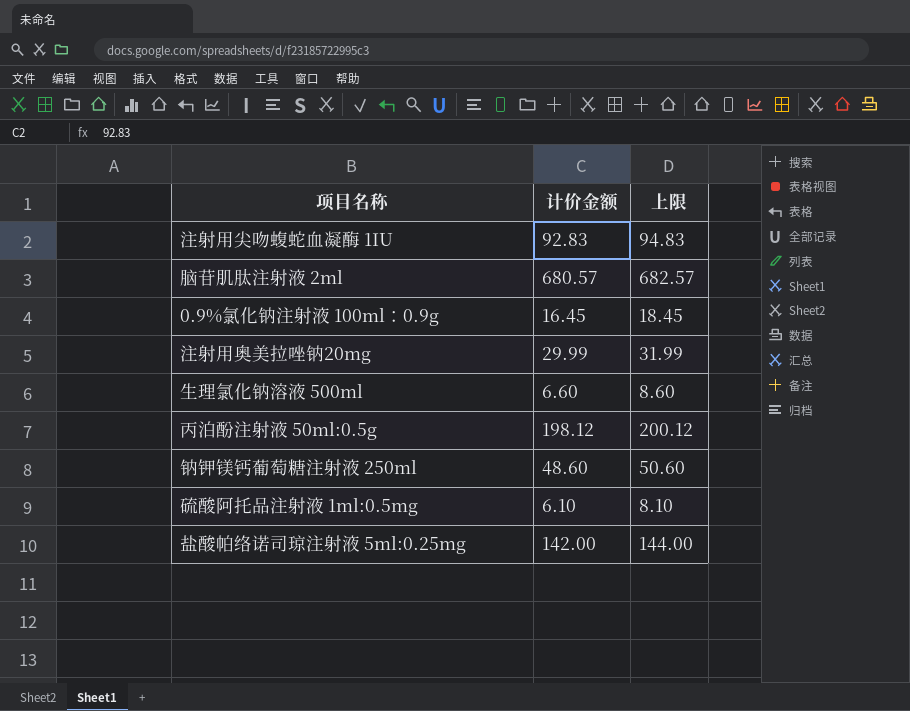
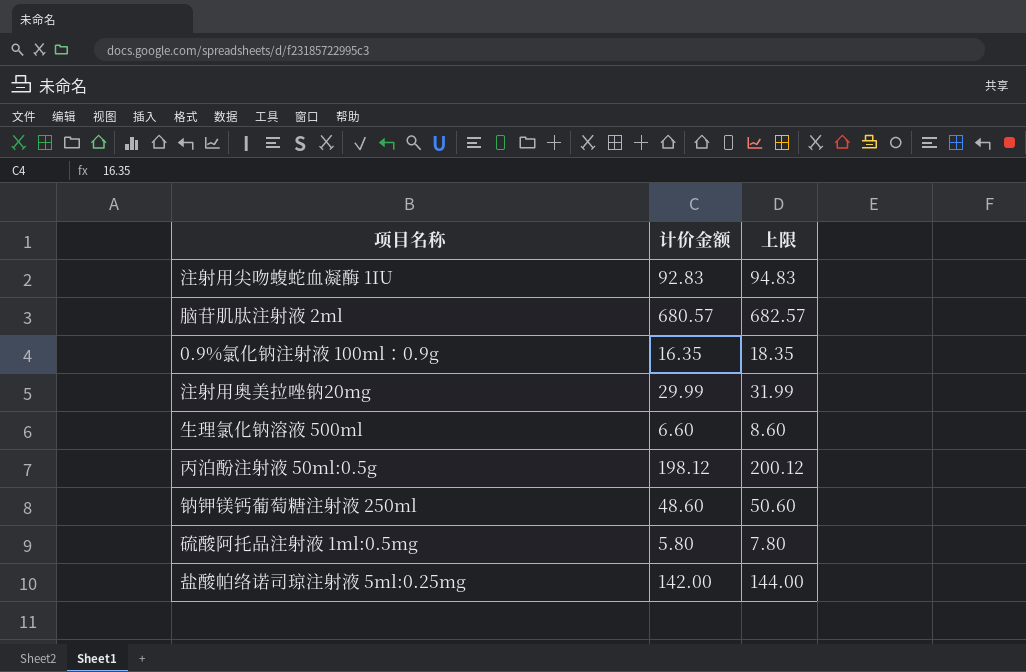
0.9%氯化钠注射液 100ml：0.9g | 计价金额: 16.45 -> 16.35
0.9%氯化钠注射液 100ml：0.9g | 上限: 18.45 -> 18.35
硫酸阿托品注射液 1ml:0.5mg | 计价金额: 6.10 -> 5.80
硫酸阿托品注射液 1ml:0.5mg | 上限: 8.10 -> 7.80

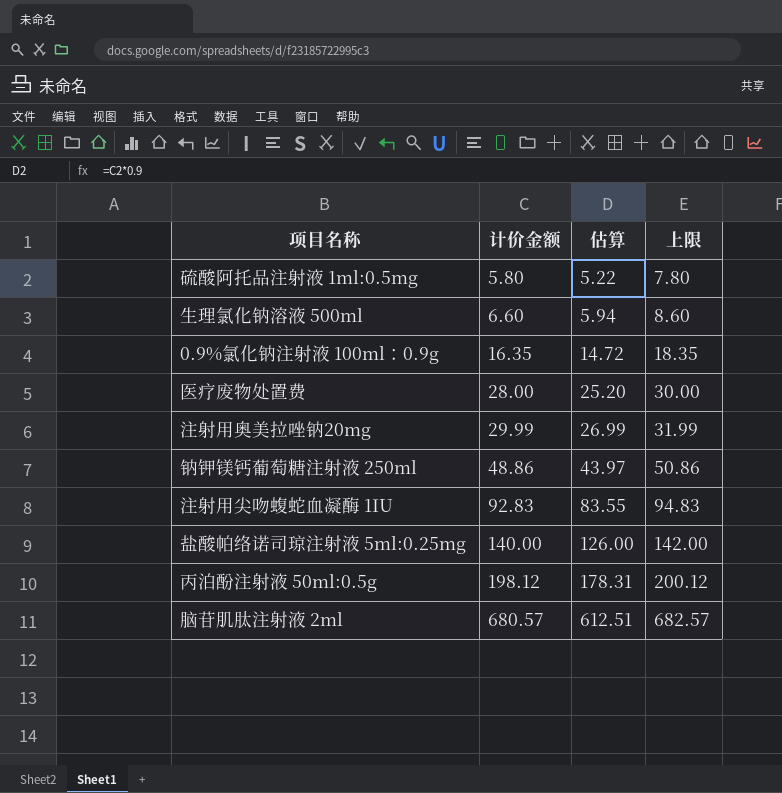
row order: none -> 计价金额 ascending
column 估算 | formula: none -> [计价金额] * 0.9
row 医疗废物处置费: none -> 28.00 | 25.20 | 30.00
钠钾镁钙葡萄糖注射液 250ml | 计价金额: 48.60 -> 48.86
钠钾镁钙葡萄糖注射液 250ml | 上限: 50.60 -> 50.86
盐酸帕络诺司琼注射液 5ml:0.25mg | 计价金额: 142.00 -> 140.00
盐酸帕络诺司琼注射液 5ml:0.25mg | 上限: 144.00 -> 142.00

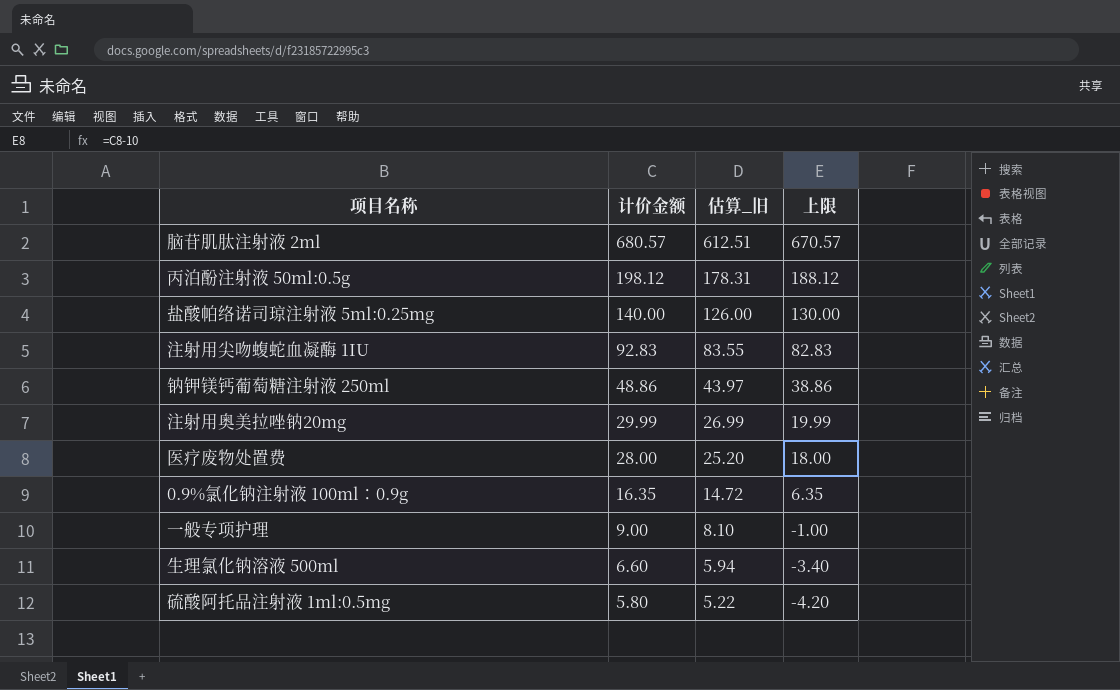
row order: 计价金额 ascending -> 计价金额 descending
column name: 估算 -> 估算_旧
column 上限 | formula: [计价金额] + 2 -> [计价金额] - 10
row 一般专项护理: none -> 9.00 | 8.10 | -1.00

